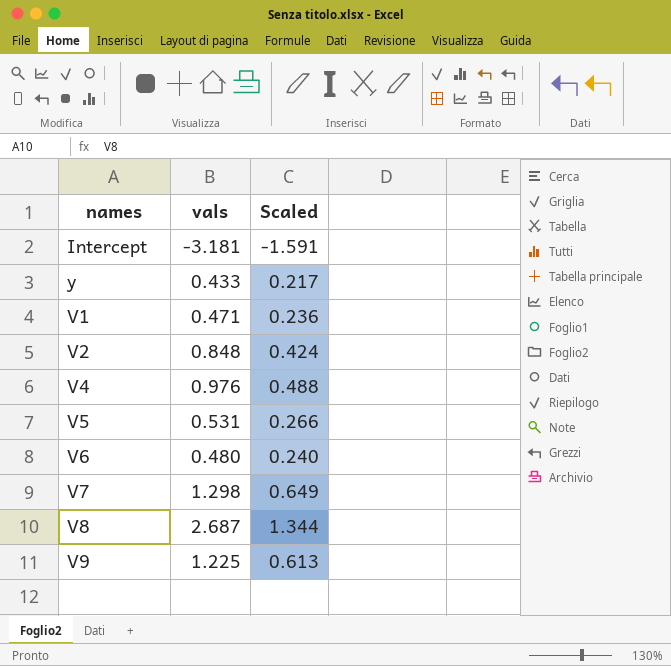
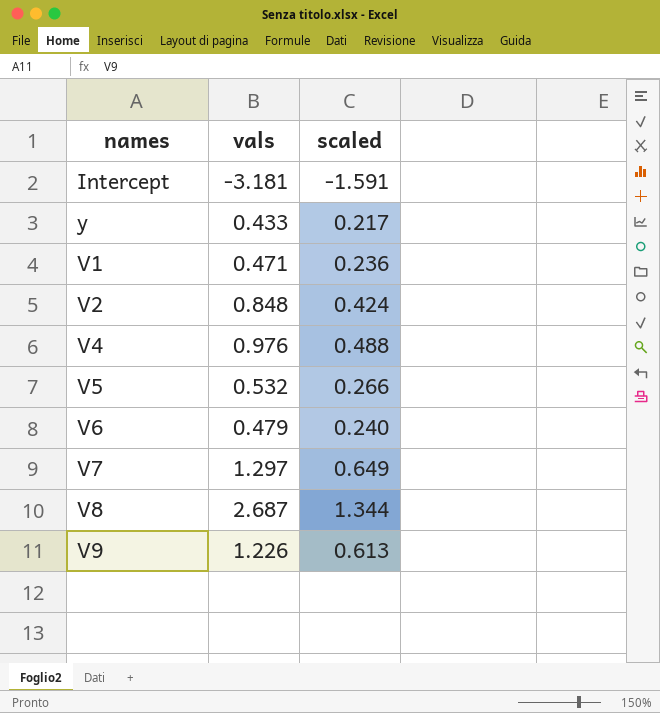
column name: Scaled -> scaled
V5 | vals: 0.531 -> 0.532
V6 | vals: 0.480 -> 0.479
V7 | vals: 1.298 -> 1.297
V9 | vals: 1.225 -> 1.226

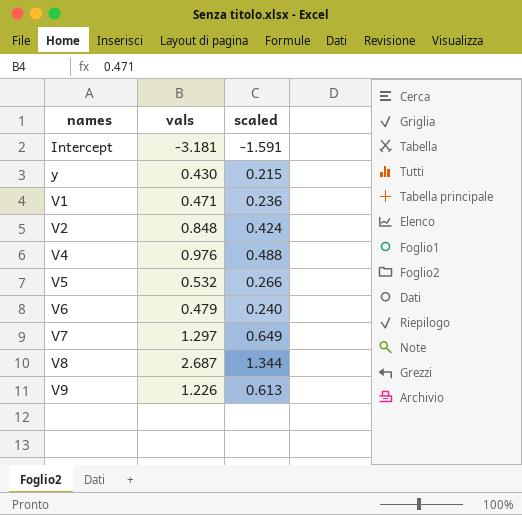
y | vals: 0.433 -> 0.430
y | scaled: 0.217 -> 0.215

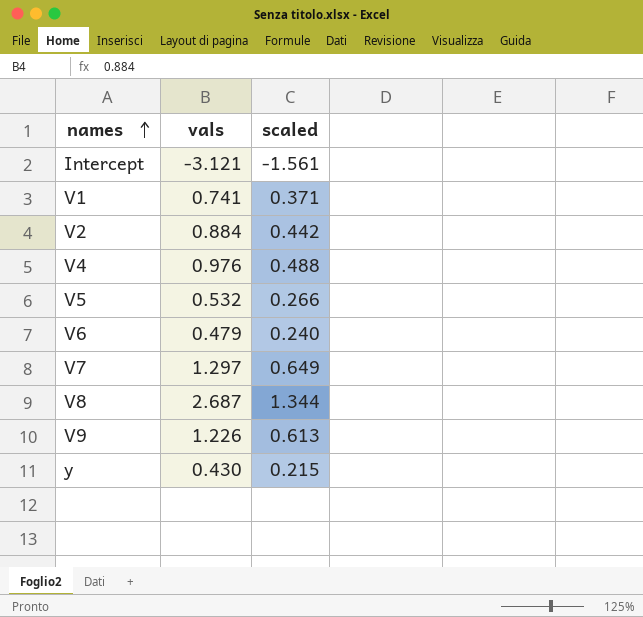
row order: none -> names ascending
Intercept | vals: -3.181 -> -3.121
Intercept | scaled: -1.591 -> -1.561
V1 | vals: 0.471 -> 0.741
V1 | scaled: 0.236 -> 0.371
V2 | vals: 0.848 -> 0.884
V2 | scaled: 0.424 -> 0.442

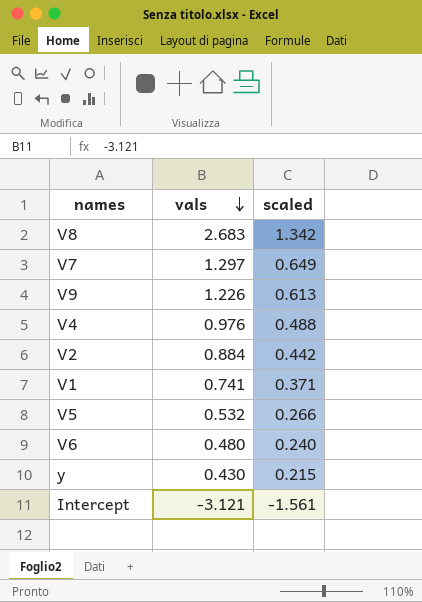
row order: names ascending -> vals descending
V8 | vals: 2.687 -> 2.683
V8 | scaled: 1.344 -> 1.342
V6 | vals: 0.479 -> 0.480

